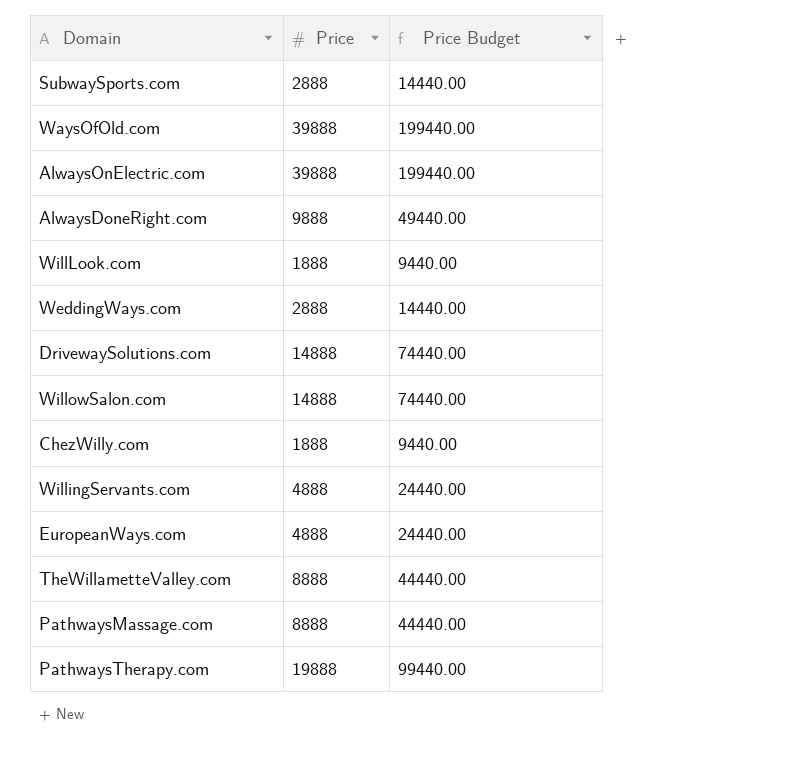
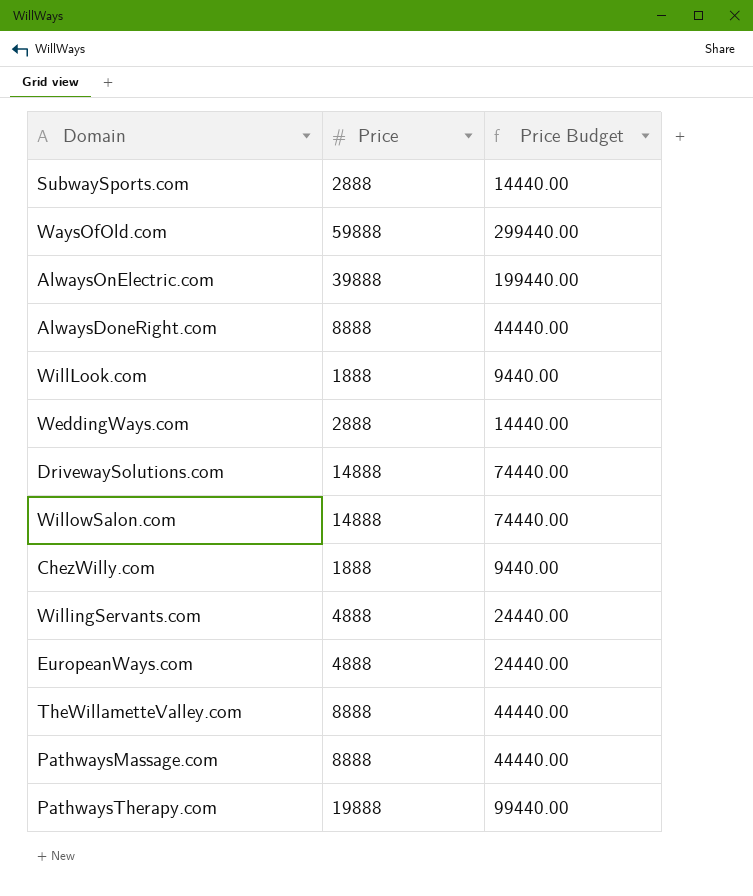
WaysOfOld.com | Price: 39888 -> 59888
WaysOfOld.com | Price Budget: 199440.00 -> 299440.00
AlwaysDoneRight.com | Price: 9888 -> 8888
AlwaysDoneRight.com | Price Budget: 49440.00 -> 44440.00

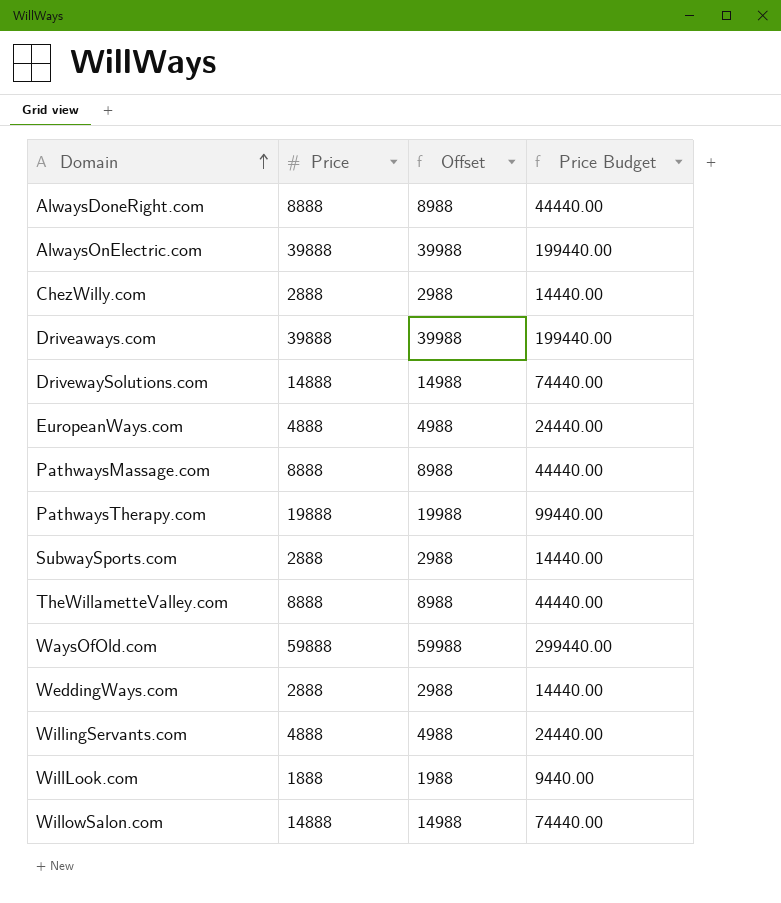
row order: none -> Domain ascending
column Offset | formula: none -> [Price] + 100
ChezWilly.com | Price: 1888 -> 2888
ChezWilly.com | Price Budget: 9440.00 -> 14440.00
row Driveaways.com: none -> 39888 | 39988 | 199440.00

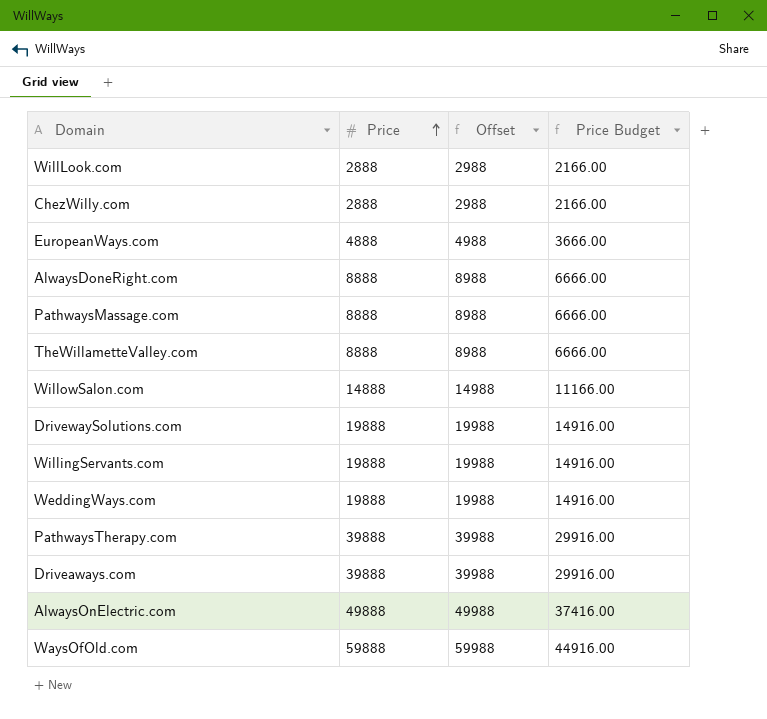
row order: Domain ascending -> Price ascending
column Price Budget | formula: [Price] * 5 -> [Price] * 0.75
row SubwaySports.com: 2888 | 2988 | 14440.00 -> none
WillLook.com | Price: 1888 -> 2888
WillLook.com | Offset: 1988 -> 2988
DrivewaySolutions.com | Price: 14888 -> 19888
DrivewaySolutions.com | Offset: 14988 -> 19988
WillingServants.com | Price: 4888 -> 19888
WillingServants.com | Offset: 4988 -> 19988
WeddingWays.com | Price: 2888 -> 19888
WeddingWays.com | Offset: 2988 -> 19988
PathwaysTherapy.com | Price: 19888 -> 39888
PathwaysTherapy.com | Offset: 19988 -> 39988
AlwaysOnElectric.com | Price: 39888 -> 49888
AlwaysOnElectric.com | Offset: 39988 -> 49988

